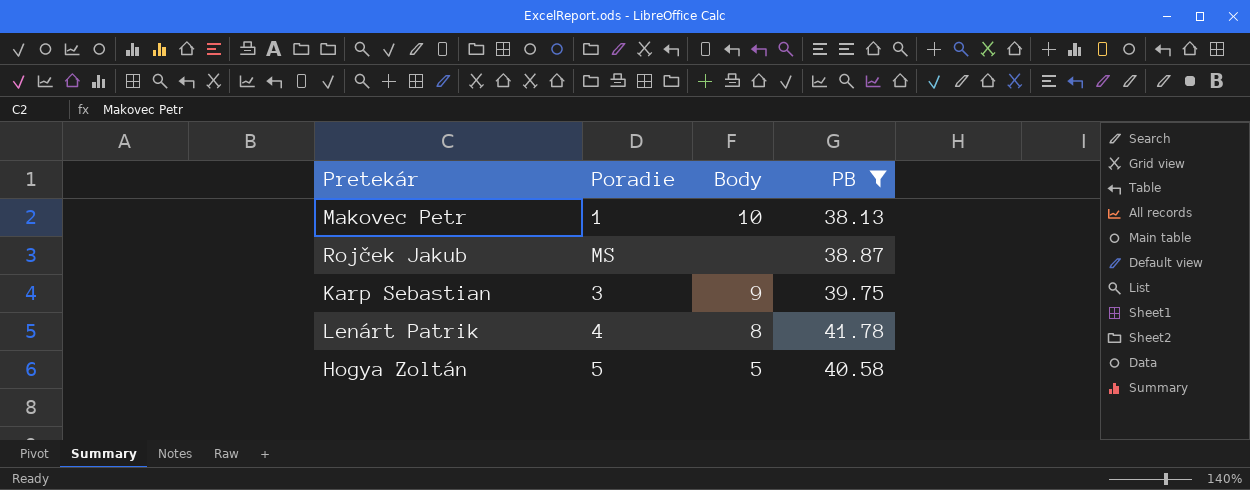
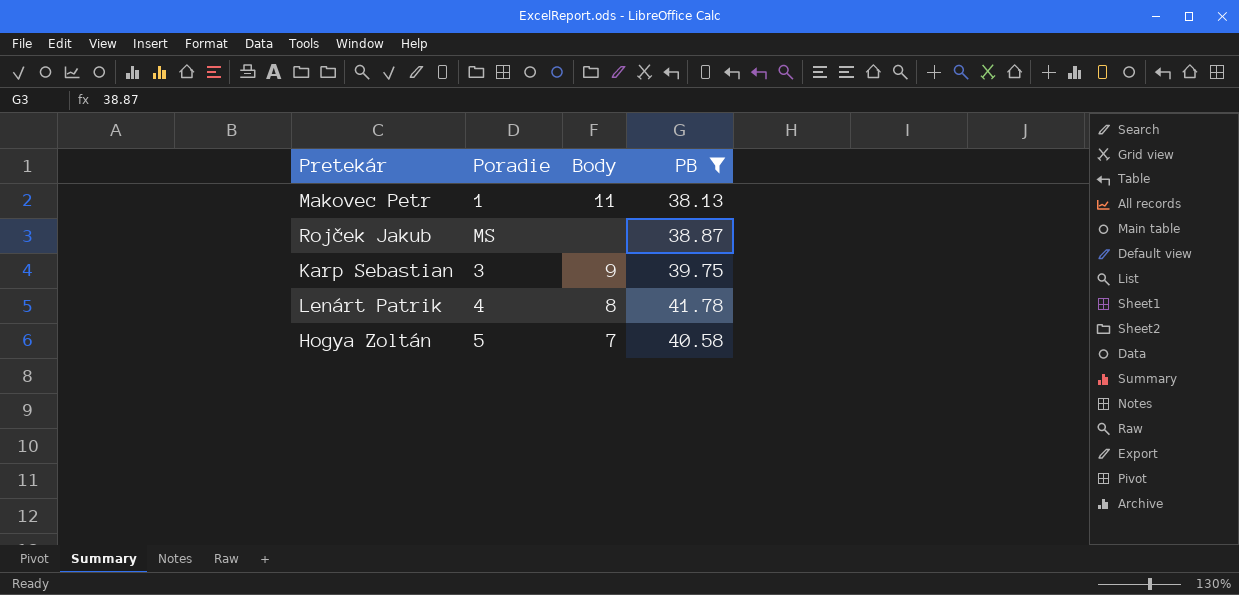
Makovec Petr | Body: 10 -> 11
Hogya Zoltán | Body: 5 -> 7

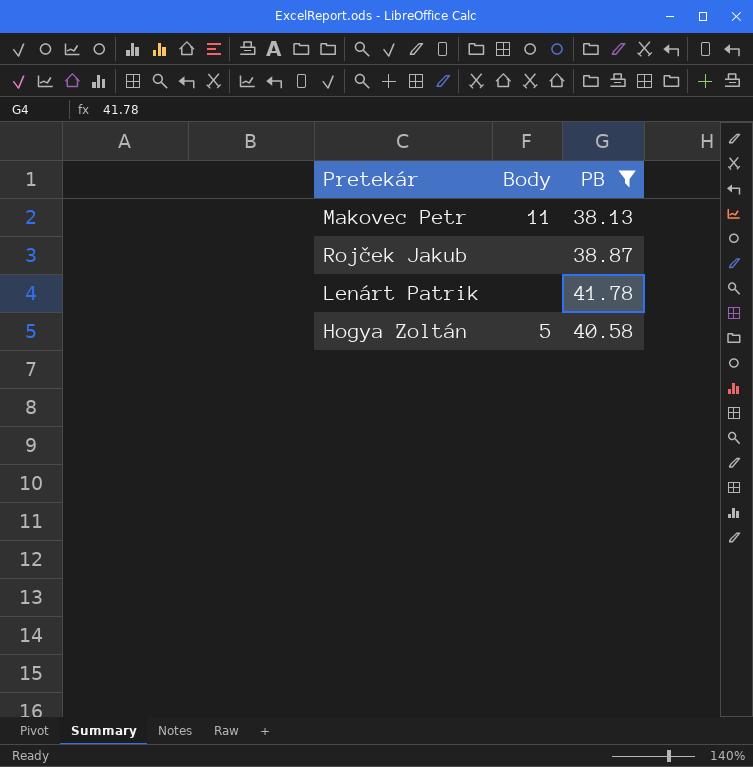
column Poradie | position: 2 -> none
row Karp Sebastian: 3 | 9 | 39.75 -> none
Lenárt Patrik | Body: 8 -> none
Hogya Zoltán | Body: 7 -> 5

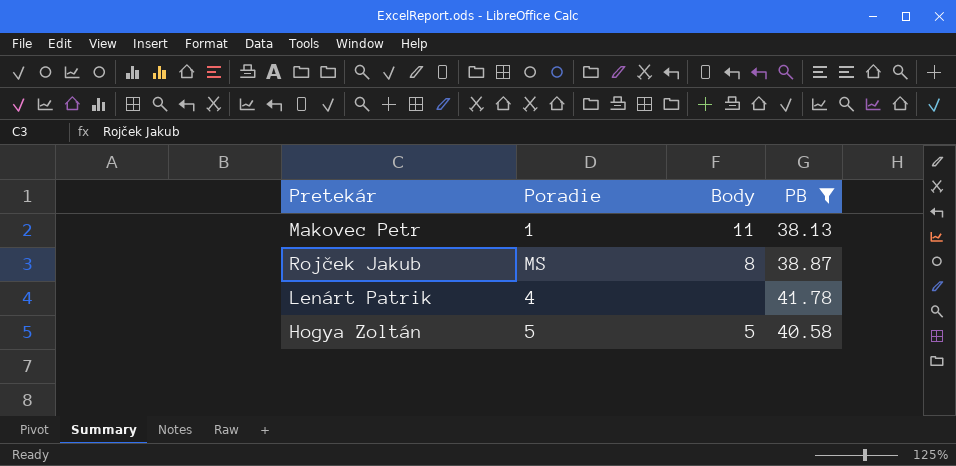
column Poradie | position: none -> 2
Rojček Jakub | Body: none -> 8

